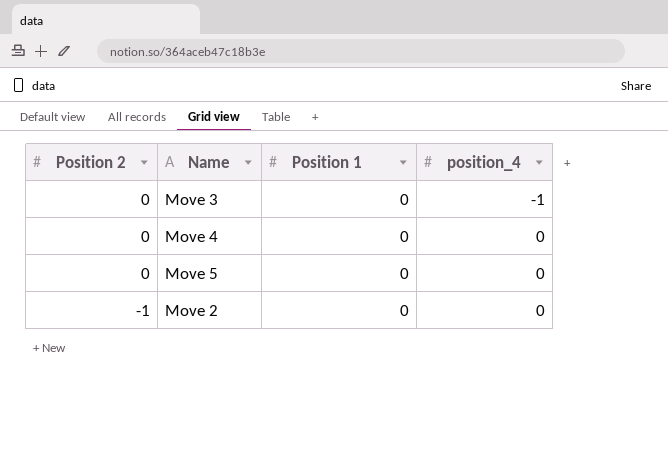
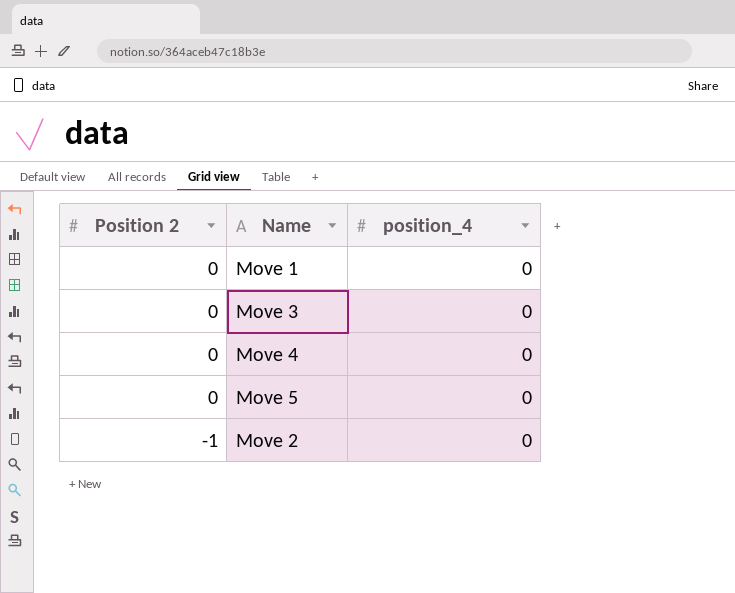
column Position 1 | position: 3 -> none
row Move 1: none -> 0 | 0
Move 3 | position_4: -1 -> 0

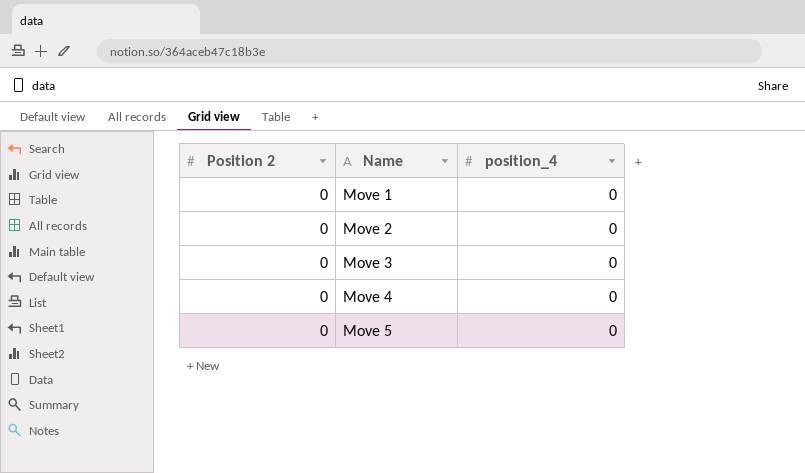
row order: Position 2 descending -> Name ascending
Move 2 | Position 2: -1 -> 0

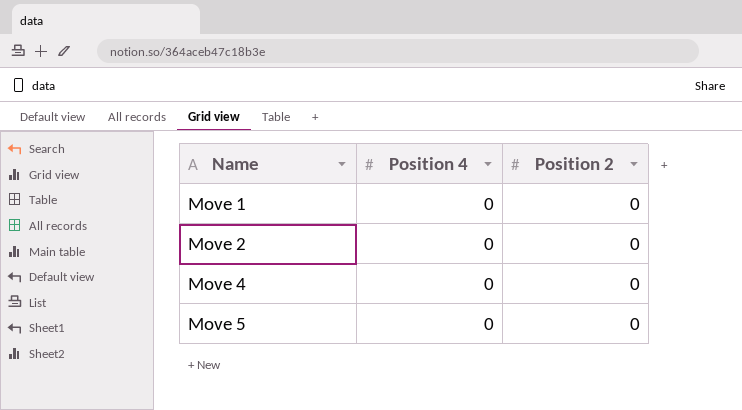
column name: position_4 -> Position 4
column Position 2 | position: 1 -> 3
row Move 3: 0 | 0 -> none

